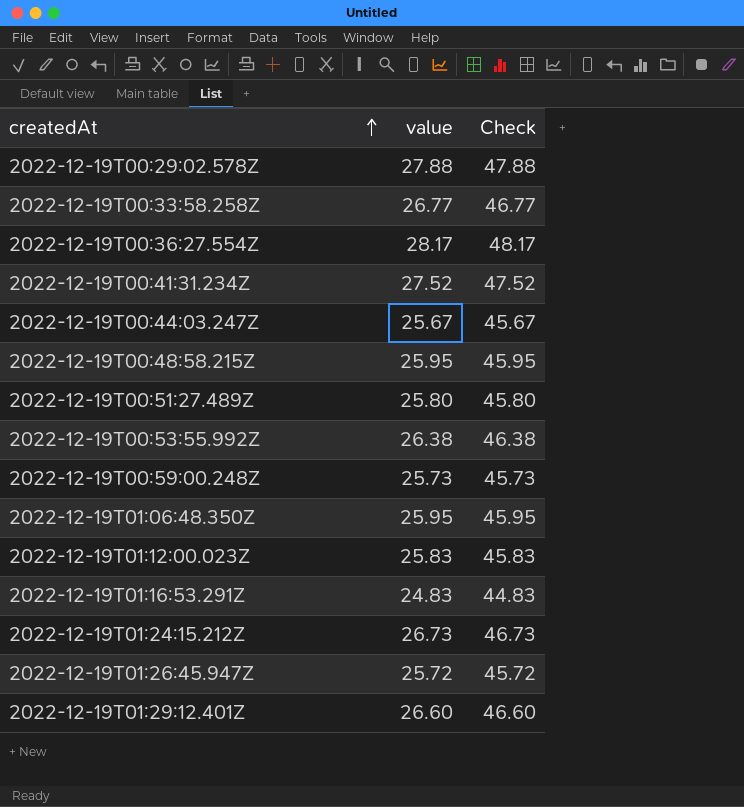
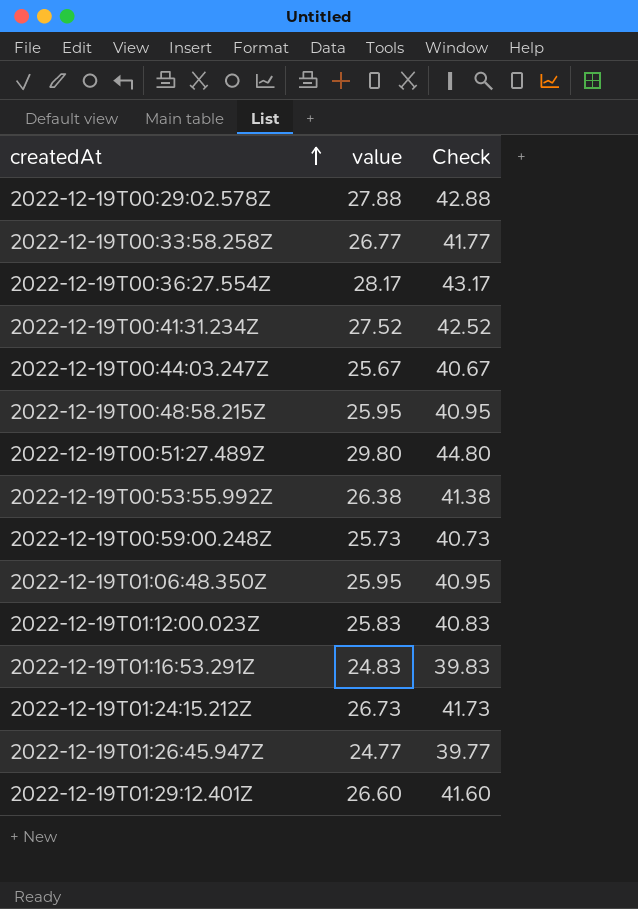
column Check | formula: [value] + 20 -> [value] + 15
2022-12-19T00:51:27.489Z | value: 25.80 -> 29.80
2022-12-19T01:26:45.947Z | value: 25.72 -> 24.77

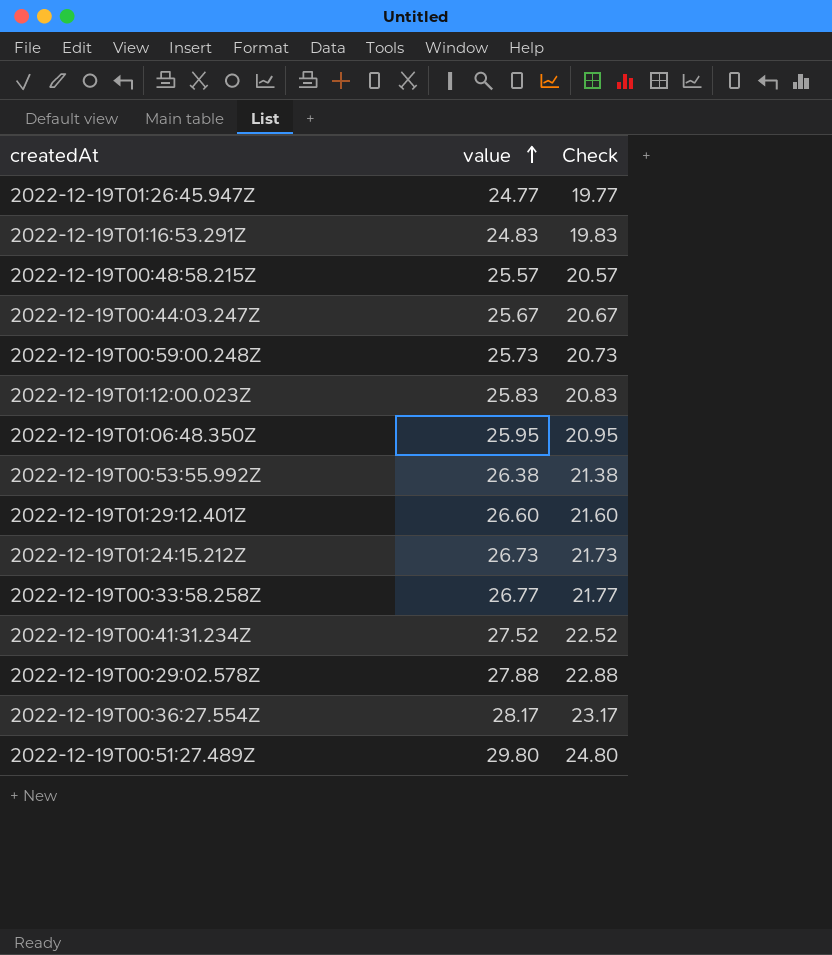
row order: createdAt ascending -> value ascending
column Check | formula: [value] + 15 -> [value] - 5
2022-12-19T00:48:58.215Z | value: 25.95 -> 25.57

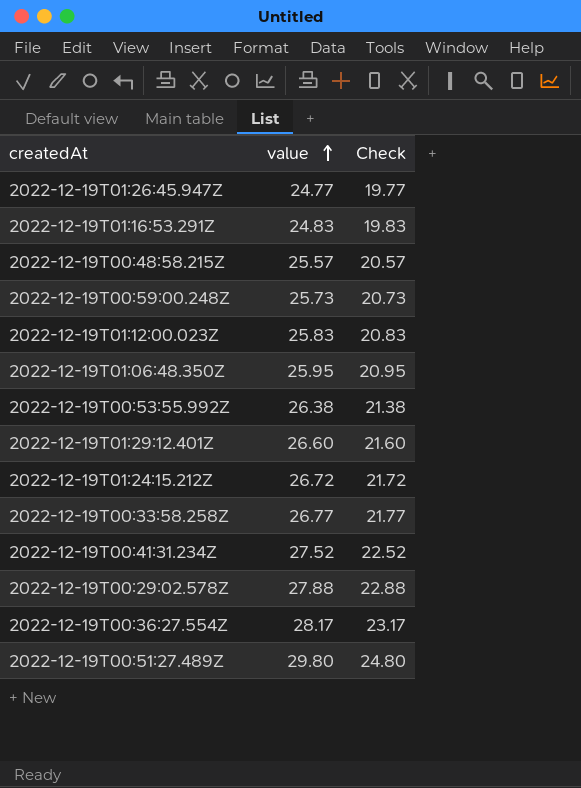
row 2022-12-19T00:44:03.247Z: 25.67 | 20.67 -> none
2022-12-19T01:24:15.212Z | value: 26.73 -> 26.72
2022-12-19T01:24:15.212Z | Check: 21.73 -> 21.72

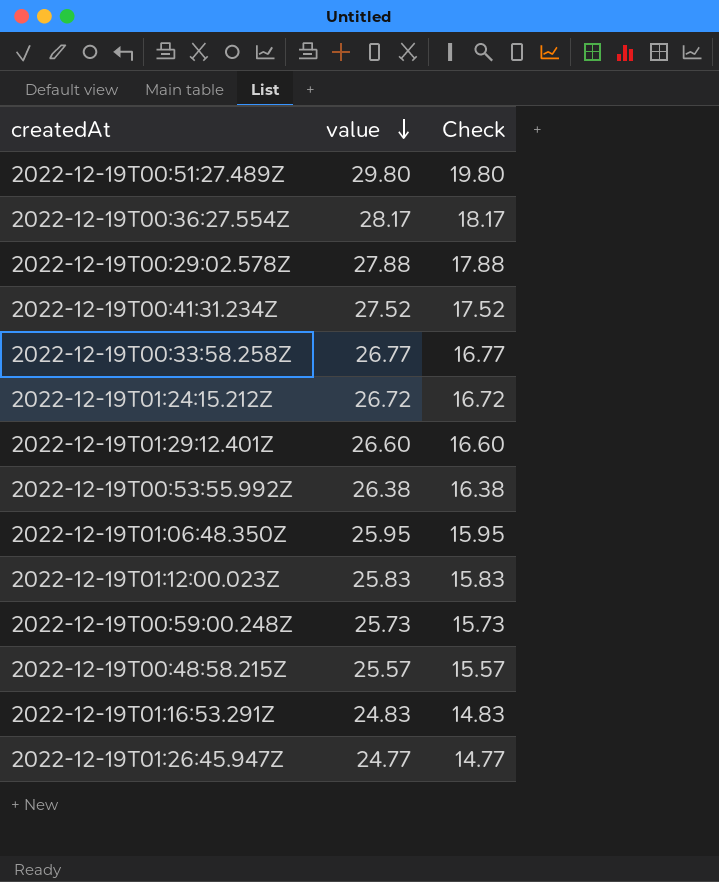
row order: value ascending -> value descending
column Check | formula: [value] - 5 -> [value] - 10

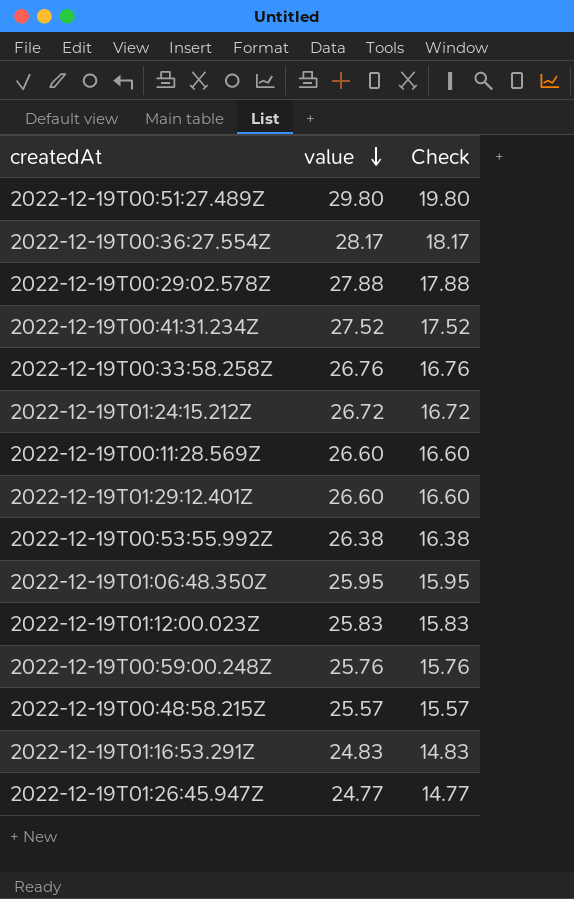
2022-12-19T00:33:58.258Z | value: 26.77 -> 26.76
2022-12-19T00:33:58.258Z | Check: 16.77 -> 16.76
row 2022-12-19T00:11:28.569Z: none -> 26.60 | 16.60
2022-12-19T00:59:00.248Z | value: 25.73 -> 25.76
2022-12-19T00:59:00.248Z | Check: 15.73 -> 15.76

